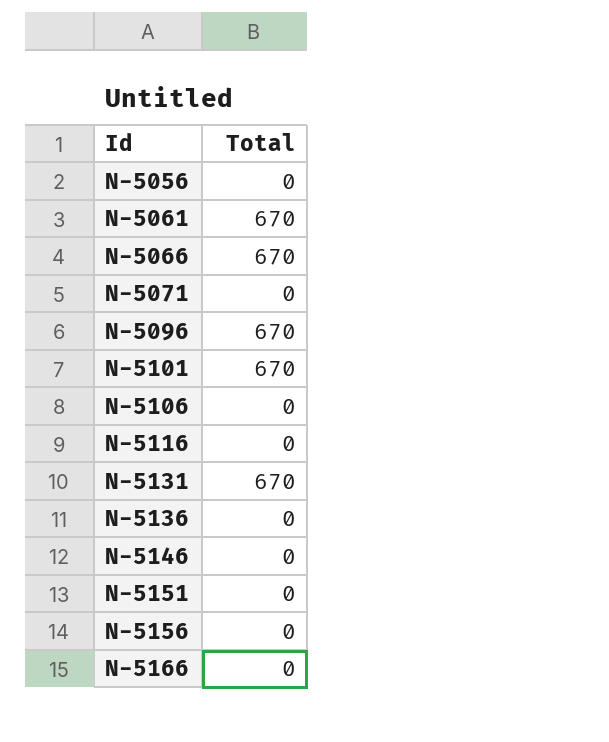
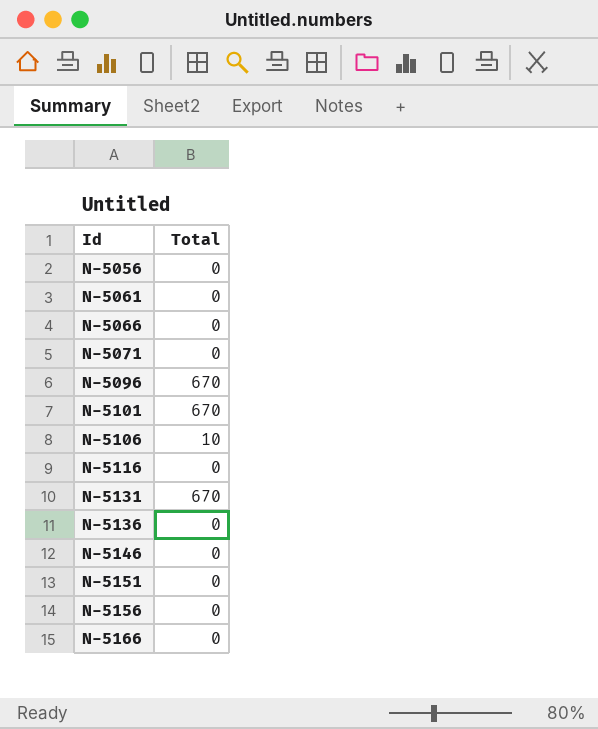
N-5061 | Total: 670 -> 0
N-5066 | Total: 670 -> 0
N-5106 | Total: 0 -> 10

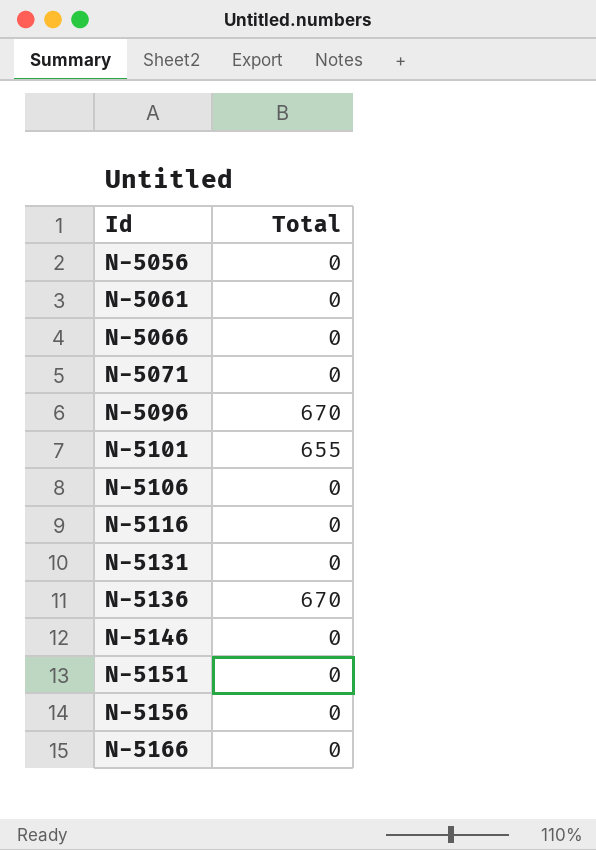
N-5101 | Total: 670 -> 655
N-5106 | Total: 10 -> 0
N-5131 | Total: 670 -> 0
N-5136 | Total: 0 -> 670

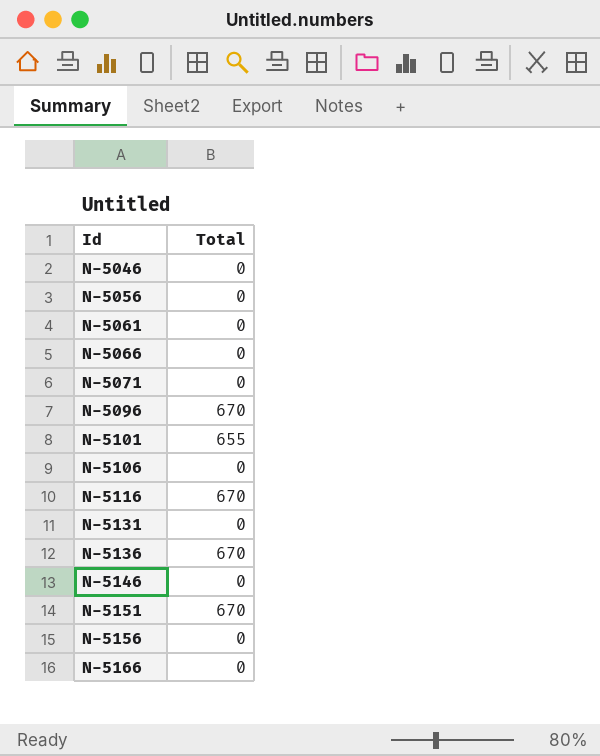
row N-5046: none -> 0
N-5116 | Total: 0 -> 670
N-5151 | Total: 0 -> 670

